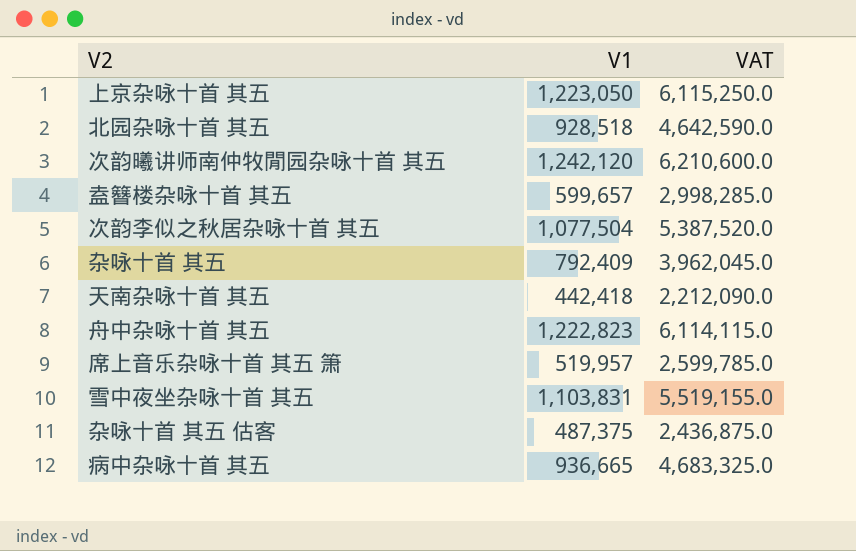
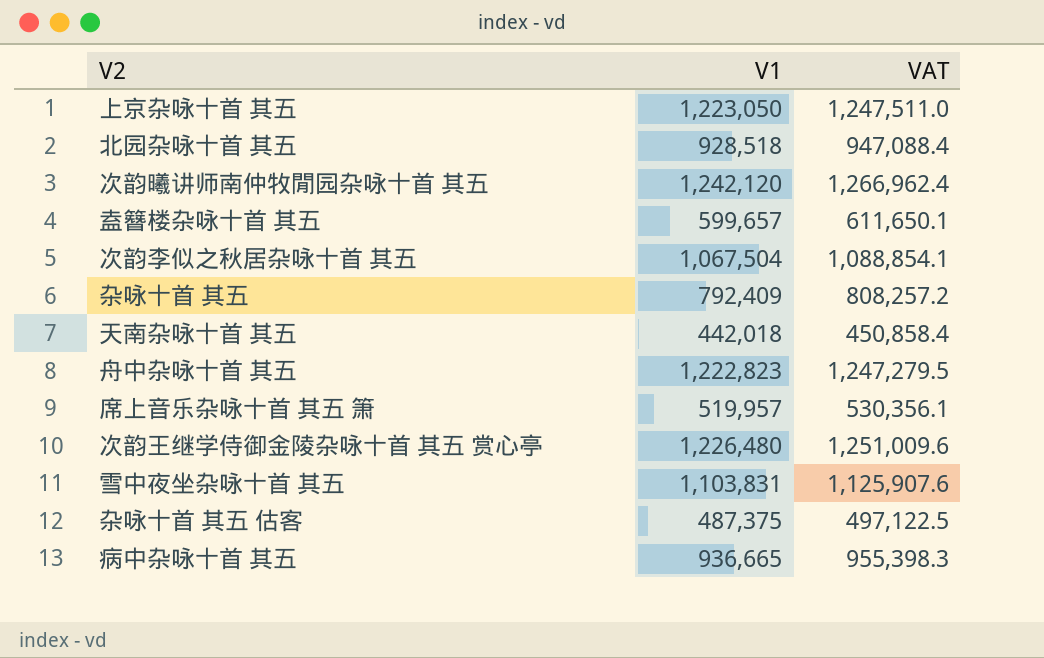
column VAT | formula: [V1] * 5 -> [V1] * 1.02
次韵李似之秋居杂咏十首 其五 | V1: 1,077,504 -> 1,067,504
天南杂咏十首 其五 | V1: 442,418 -> 442,018
row 次韵王继学侍御金陵杂咏十首 其五 赏心亭: none -> 1,226,480 | 1,251,009.6

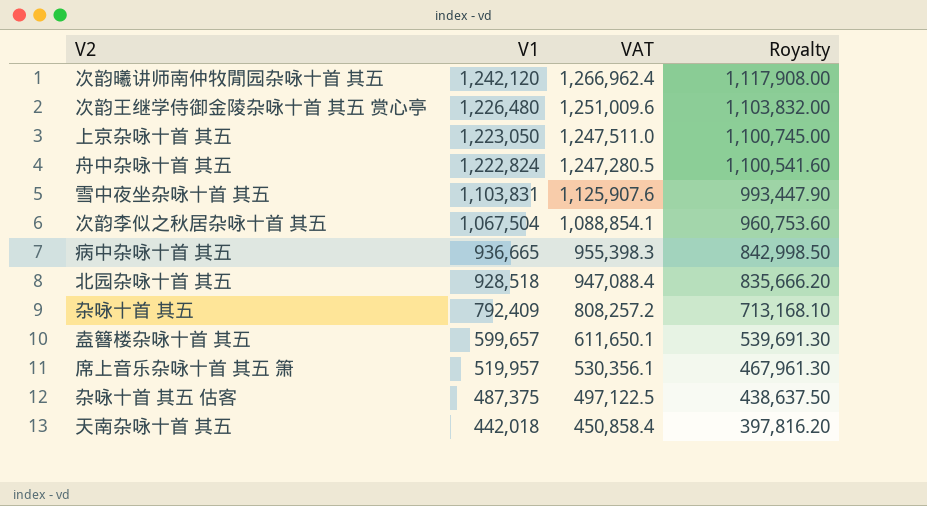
row order: none -> V1 descending
column Royalty | formula: none -> [V1] * 0.9
舟中杂咏十首 其五 | V1: 1,222,823 -> 1,222,824
舟中杂咏十首 其五 | VAT: 1,247,279.5 -> 1,247,280.5

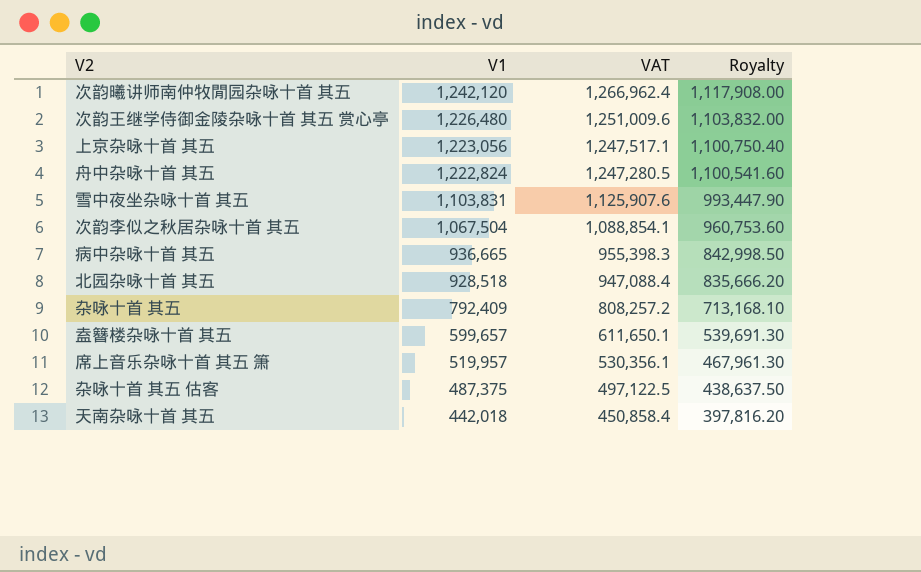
上京杂咏十首 其五 | V1: 1,223,050 -> 1,223,056
上京杂咏十首 其五 | VAT: 1,247,511.0 -> 1,247,517.1
上京杂咏十首 其五 | Royalty: 1,100,745.00 -> 1,100,750.40

